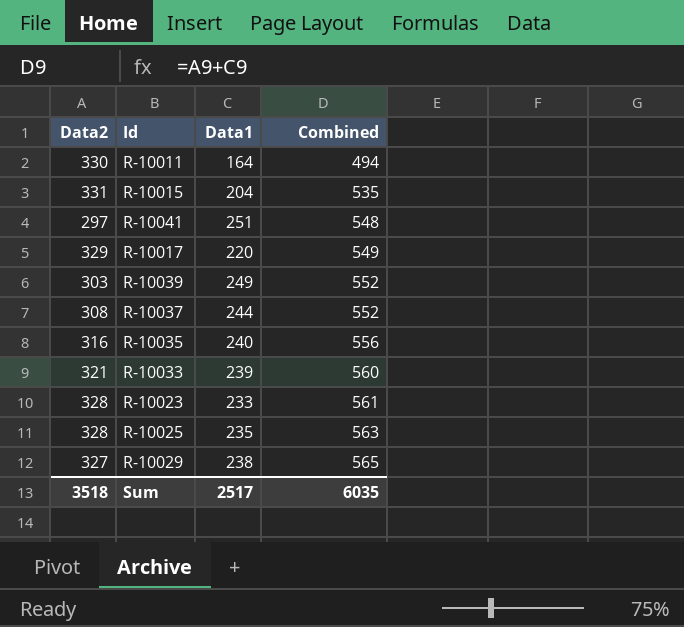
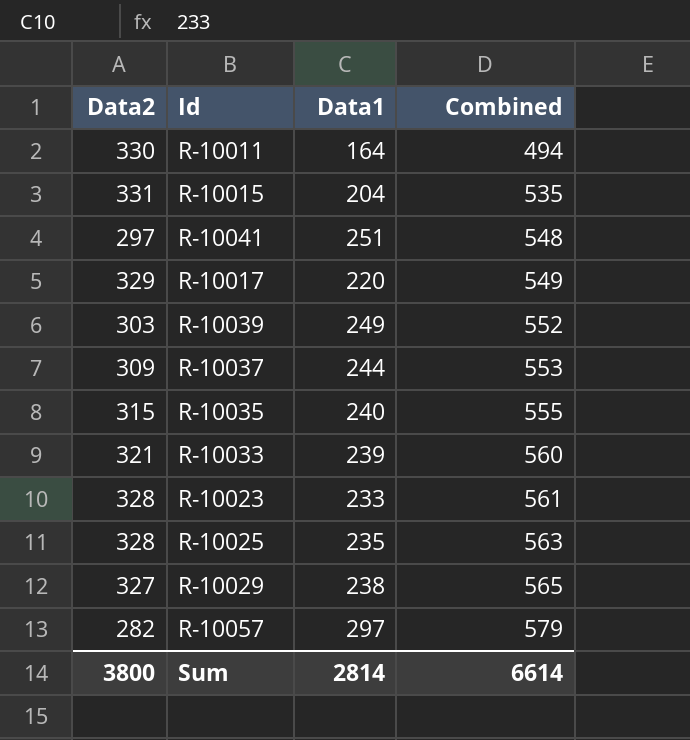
R-10037 | Data2: 308 -> 309
R-10037 | Combined: 552 -> 553
R-10035 | Data2: 316 -> 315
R-10035 | Combined: 556 -> 555
row R-10057: none -> 282 | 297 | 579
Sum | Data2: 3518 -> 3800
Sum | Data1: 2517 -> 2814
Sum | Combined: 6035 -> 6614

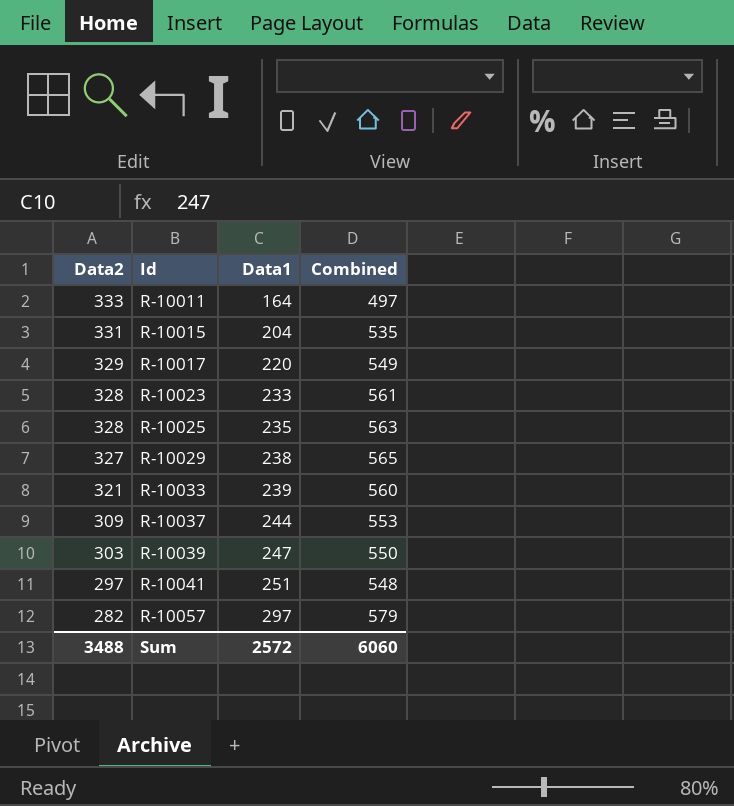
row order: Combined ascending -> Data2 descending
row R-10035: 315 | 240 | 555 -> none
R-10011 | Data2: 330 -> 333
R-10011 | Combined: 494 -> 497
R-10039 | Data1: 249 -> 247
R-10039 | Combined: 552 -> 550
Sum | Data2: 3800 -> 3488
Sum | Data1: 2814 -> 2572
Sum | Combined: 6614 -> 6060

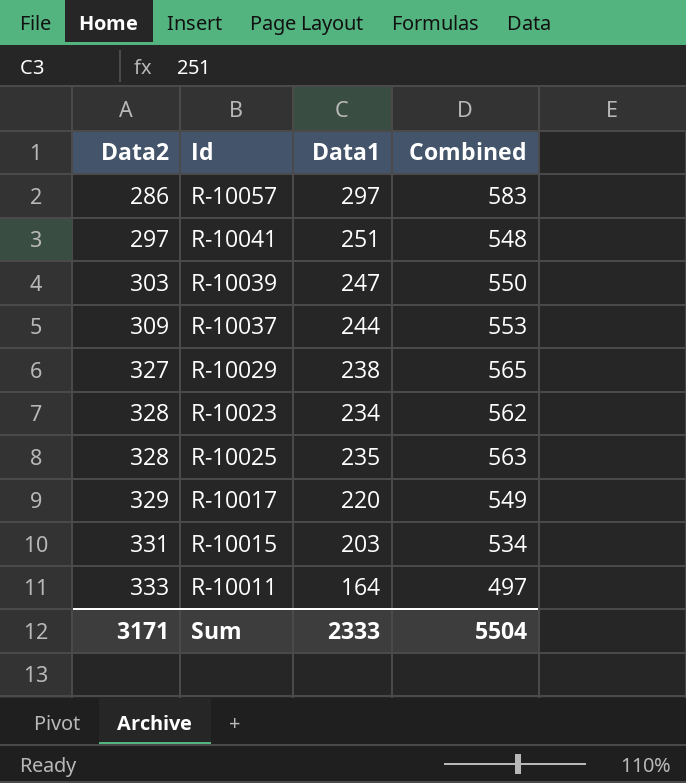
row order: Data2 descending -> Data2 ascending
row R-10033: 321 | 239 | 560 -> none
R-10057 | Data2: 282 -> 286
R-10057 | Combined: 579 -> 583
R-10023 | Data1: 233 -> 234
R-10023 | Combined: 561 -> 562
R-10015 | Data1: 204 -> 203
R-10015 | Combined: 535 -> 534
Sum | Data2: 3488 -> 3171
Sum | Data1: 2572 -> 2333
Sum | Combined: 6060 -> 5504

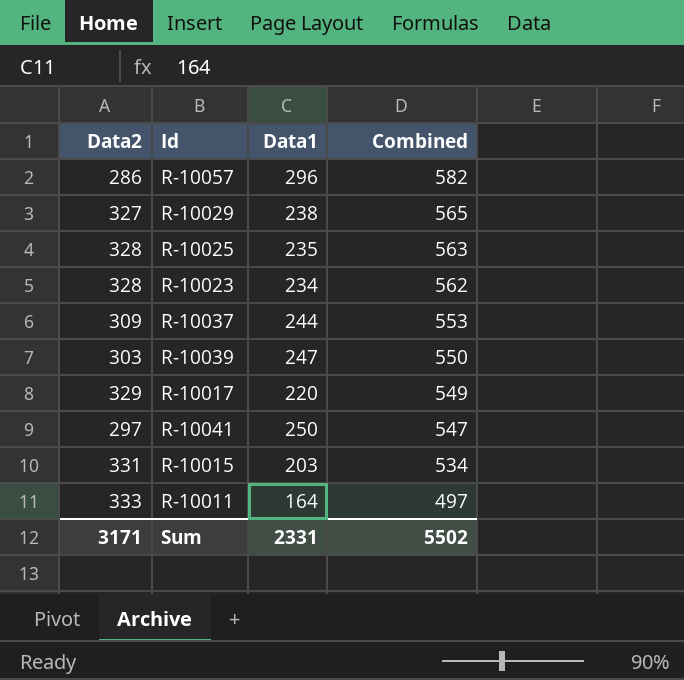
row order: Data2 ascending -> Combined descending
R-10057 | Data1: 297 -> 296
R-10057 | Combined: 583 -> 582
R-10041 | Data1: 251 -> 250
R-10041 | Combined: 548 -> 547
Sum | Data1: 2333 -> 2331
Sum | Combined: 5504 -> 5502

